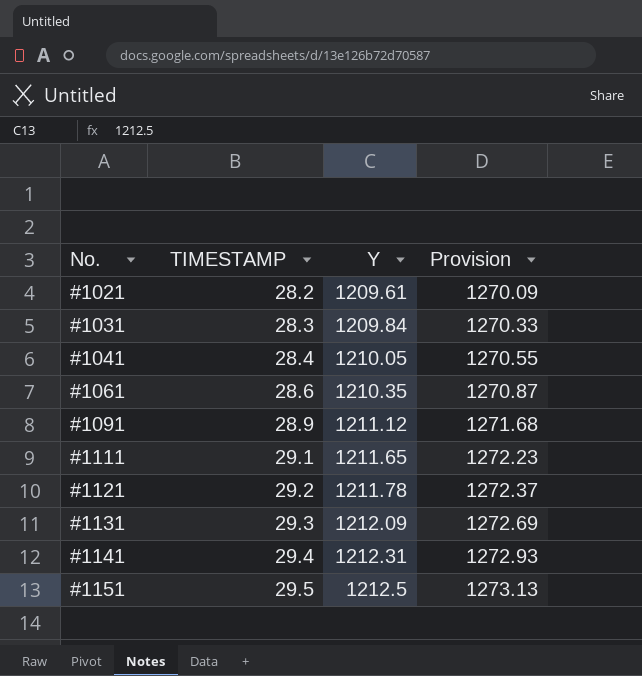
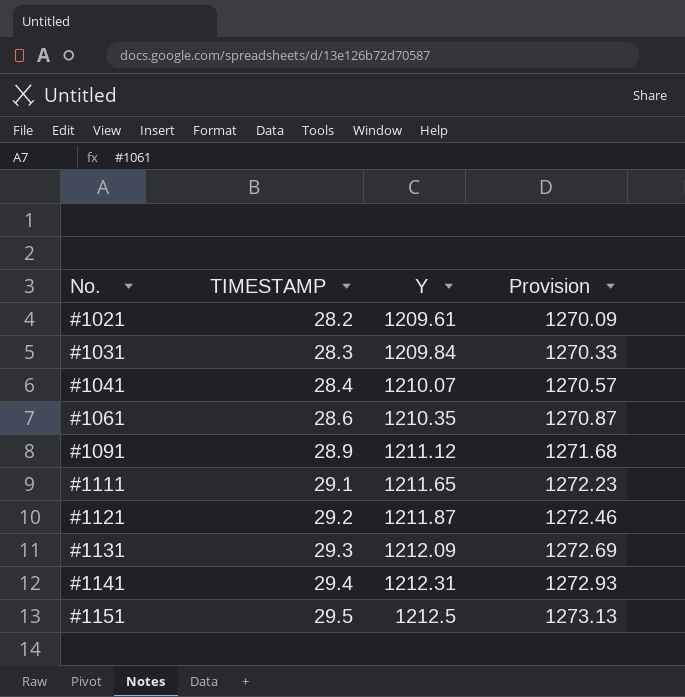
#1041 | Y: 1210.05 -> 1210.07
#1041 | Provision: 1270.55 -> 1270.57
#1121 | Y: 1211.78 -> 1211.87
#1121 | Provision: 1272.37 -> 1272.46

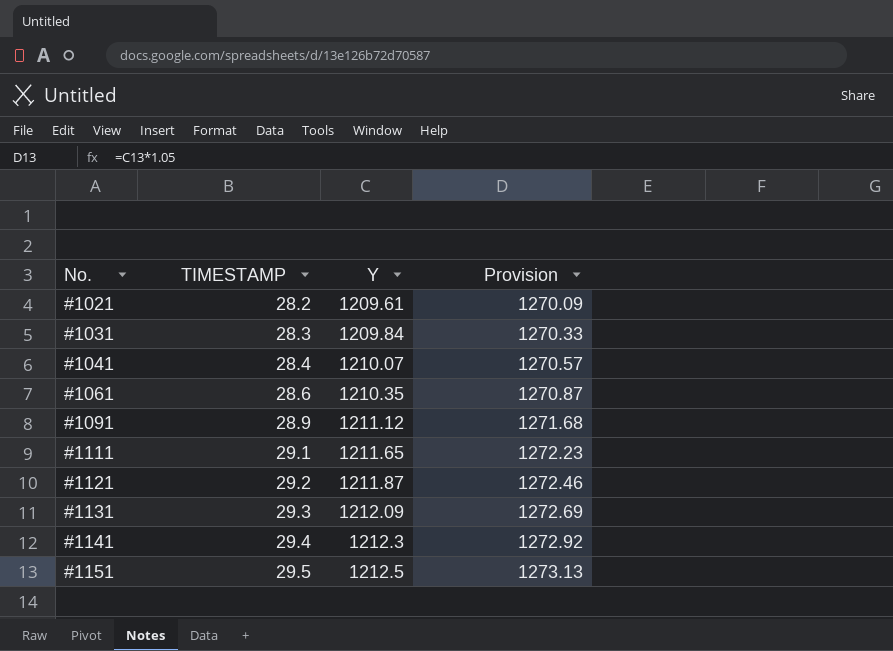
#1141 | Y: 1212.31 -> 1212.3
#1141 | Provision: 1272.93 -> 1272.92

